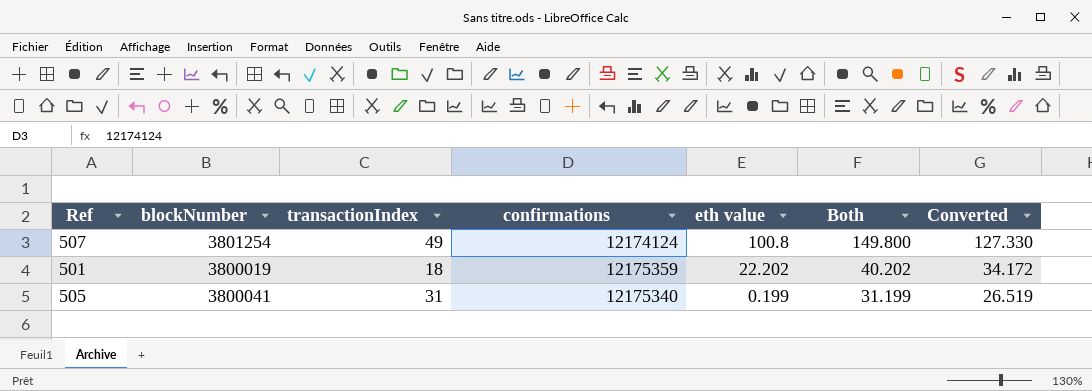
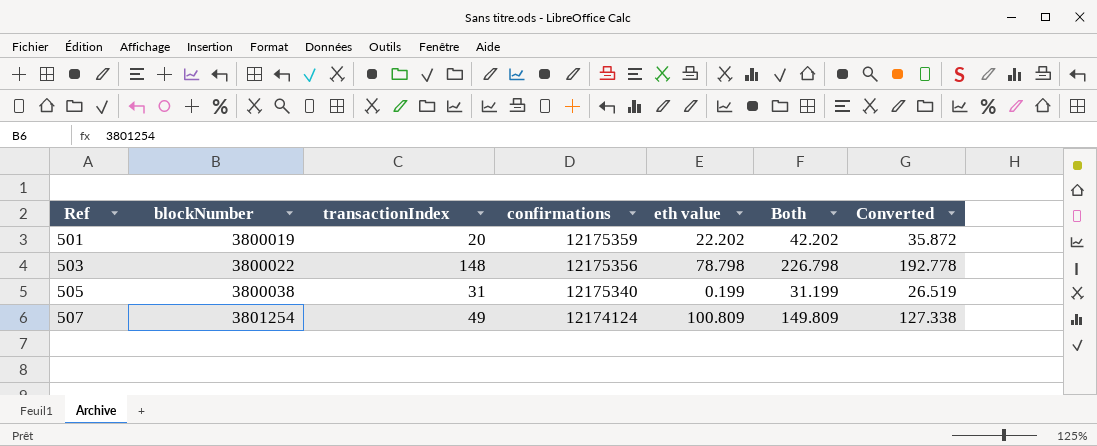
row order: eth value descending -> Ref ascending
501 | transactionIndex: 18 -> 20
501 | Both: 40.202 -> 42.202
501 | Converted: 34.172 -> 35.872
row 503: none -> 3800022 | 148 | 12175356 | 78.798 | 226.798 | 192.778
505 | blockNumber: 3800041 -> 3800038
507 | eth value: 100.8 -> 100.809
507 | Both: 149.800 -> 149.809
507 | Converted: 127.330 -> 127.338

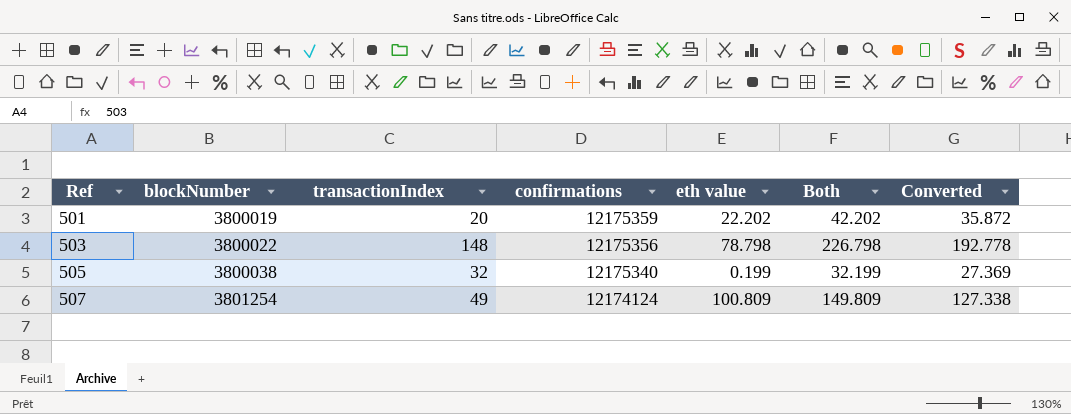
505 | transactionIndex: 31 -> 32
505 | Both: 31.199 -> 32.199
505 | Converted: 26.519 -> 27.369

